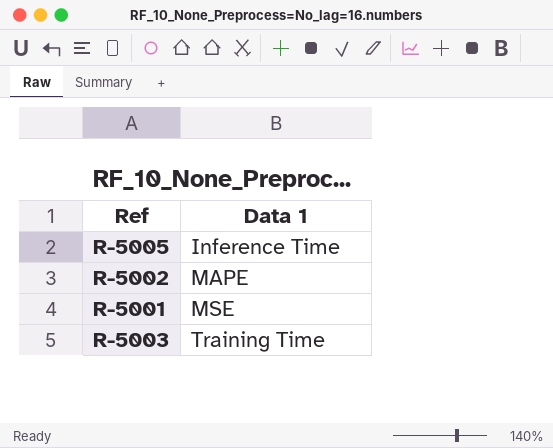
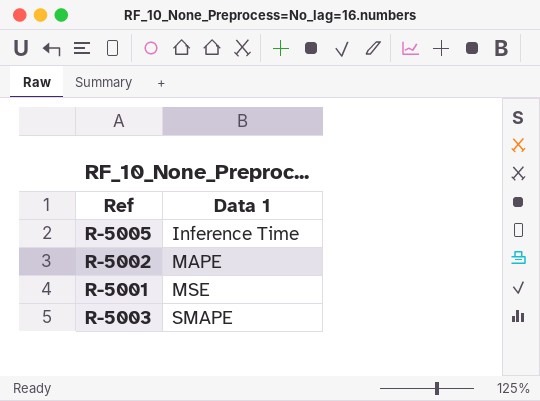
R-5003 | Data 1: Training Time -> SMAPE

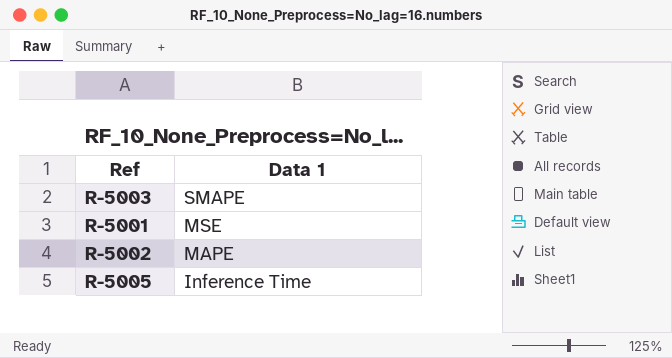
row order: Data 1 ascending -> Data 1 descending

